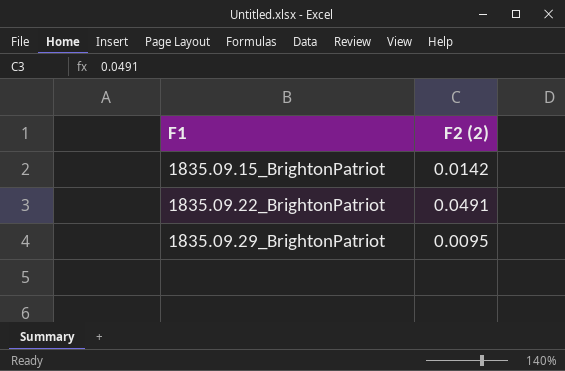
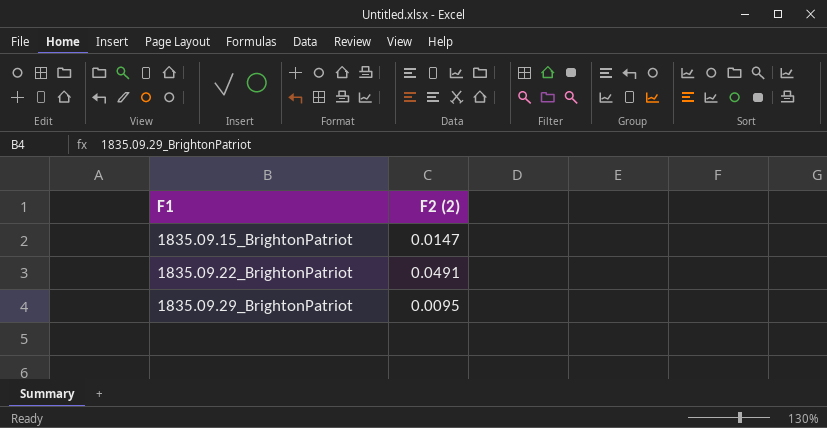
1835.09.15_BrightonPatriot | F2 (2): 0.0142 -> 0.0147

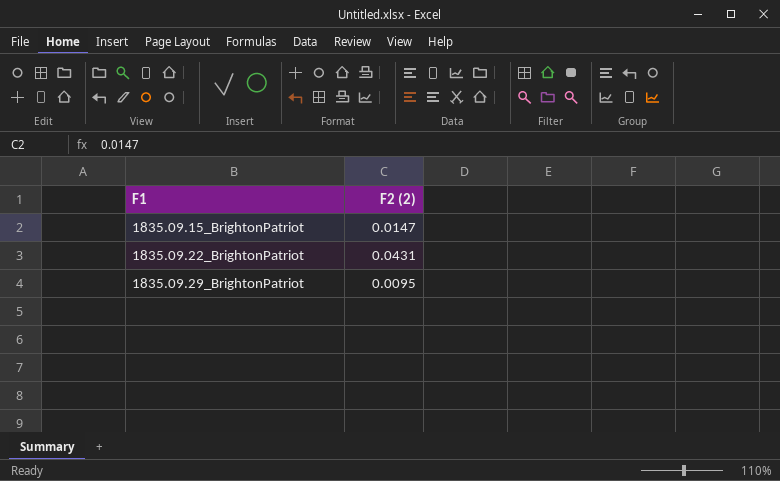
1835.09.22_BrightonPatriot | F2 (2): 0.0491 -> 0.0431

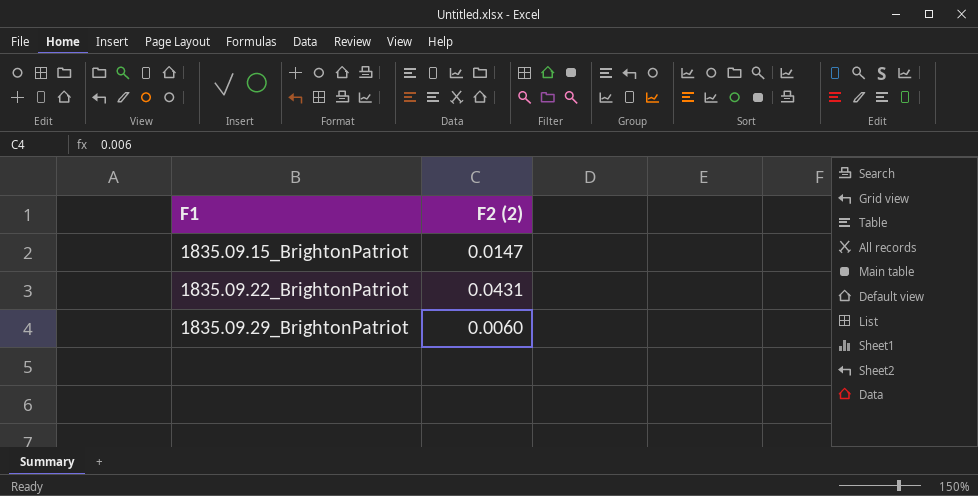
1835.09.29_BrightonPatriot | F2 (2): 0.0095 -> 0.0060

